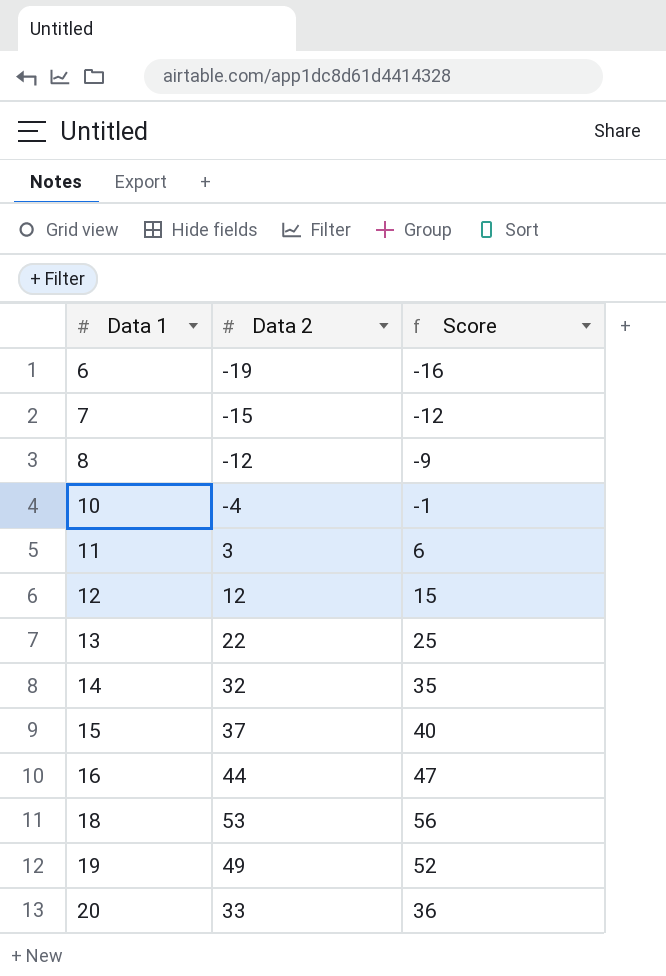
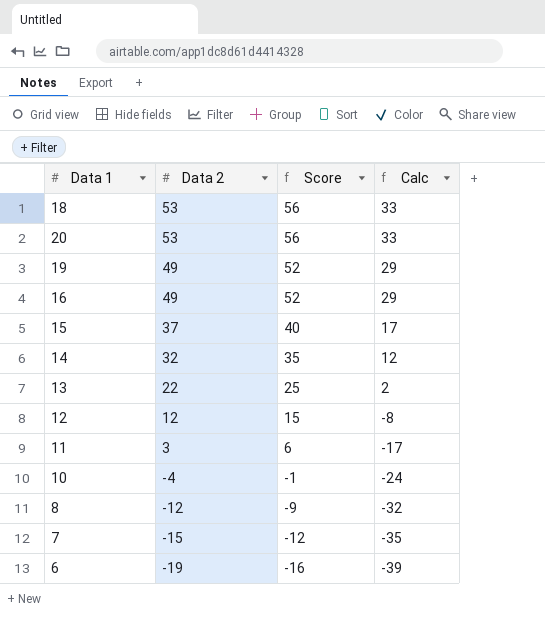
row order: Data 1 ascending -> Data 2 descending
column Calc | formula: none -> [Data 2] - 20
20 | Data 2: 33 -> 53
20 | Score: 36 -> 56
16 | Data 2: 44 -> 49
16 | Score: 47 -> 52

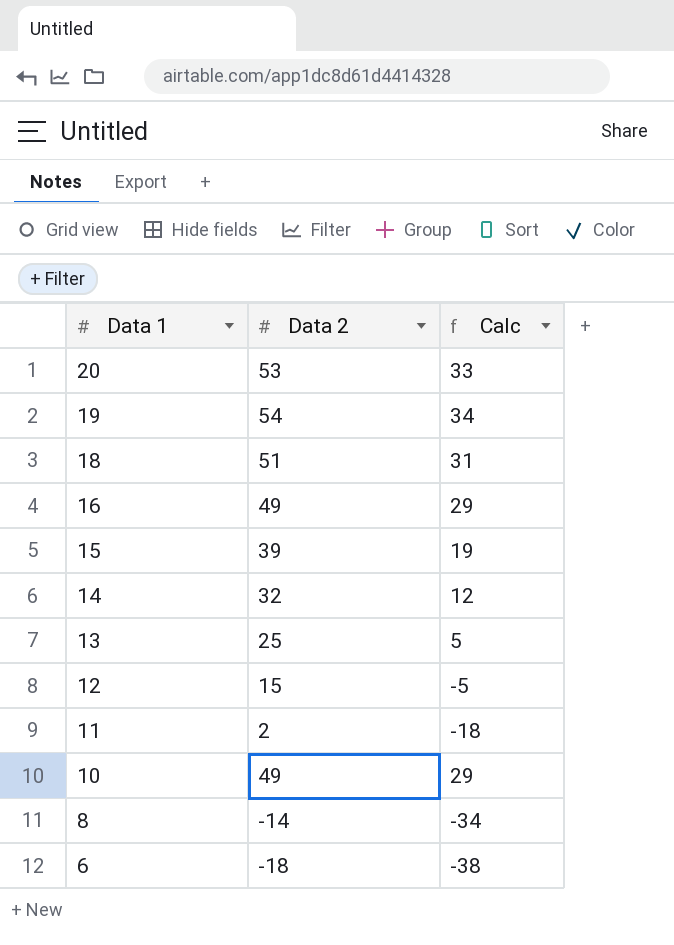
row order: Data 2 descending -> Data 1 descending
column Score | formula: [Data 2] + 3 -> none
row 7: -15 | -12 | -35 -> none
19 | Data 2: 49 -> 54
19 | Calc: 29 -> 34
18 | Data 2: 53 -> 51
18 | Calc: 33 -> 31
15 | Data 2: 37 -> 39
15 | Calc: 17 -> 19
13 | Data 2: 22 -> 25
13 | Calc: 2 -> 5
12 | Data 2: 12 -> 15
12 | Calc: -8 -> -5
11 | Data 2: 3 -> 2
11 | Calc: -17 -> -18
10 | Data 2: -4 -> 49
10 | Calc: -24 -> 29
8 | Data 2: -12 -> -14
8 | Calc: -32 -> -34
6 | Data 2: -19 -> -18
6 | Calc: -39 -> -38

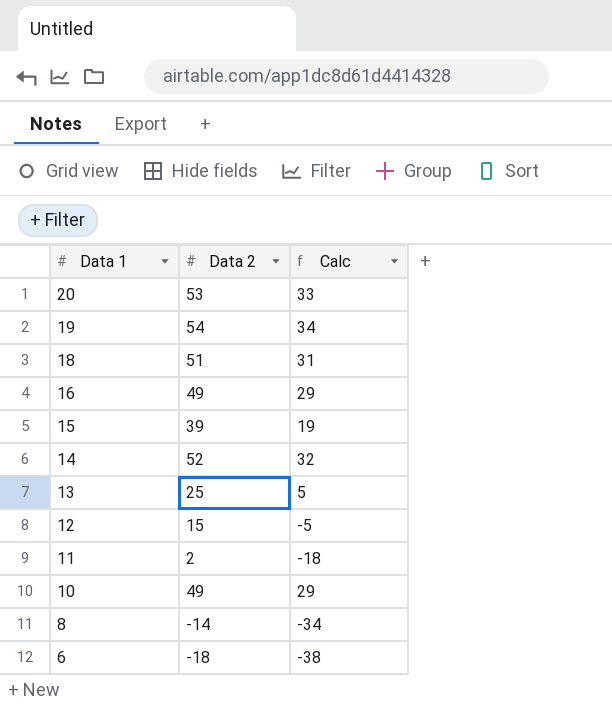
14 | Data 2: 32 -> 52
14 | Calc: 12 -> 32

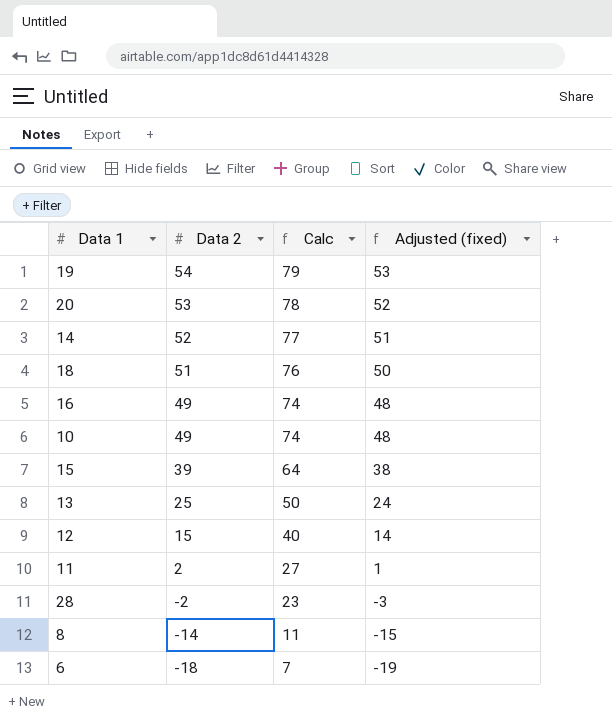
row order: Data 1 descending -> Data 2 descending
column Calc | formula: [Data 2] - 20 -> [Data 2] + 25
column Adjusted (fixed) | formula: none -> [Data 2] - 1
row 28: none -> -2 | 23 | -3

